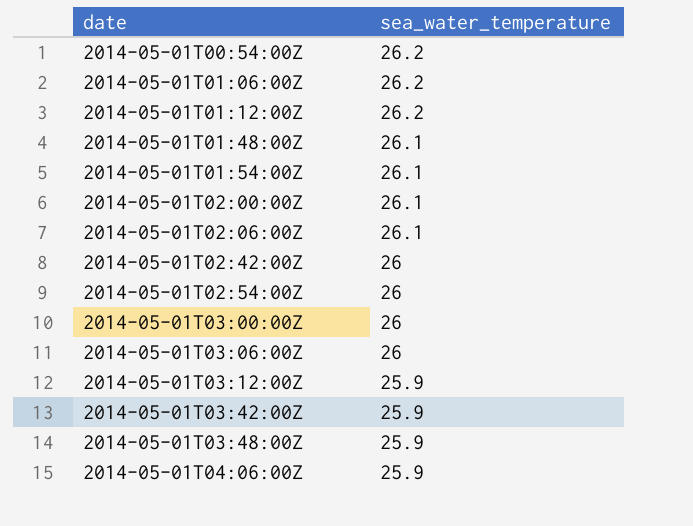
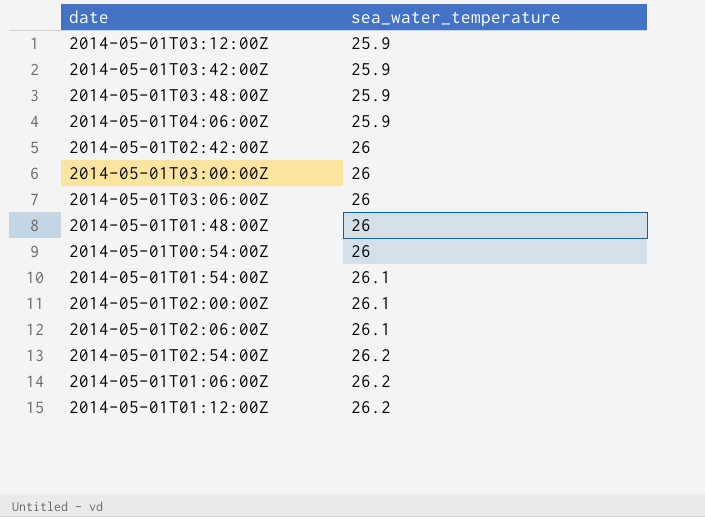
row order: date ascending -> sea_water_temperature ascending
2014-05-01T01:48:00Z | sea_water_temperature: 26.1 -> 26
2014-05-01T00:54:00Z | sea_water_temperature: 26.2 -> 26
2014-05-01T02:54:00Z | sea_water_temperature: 26 -> 26.2

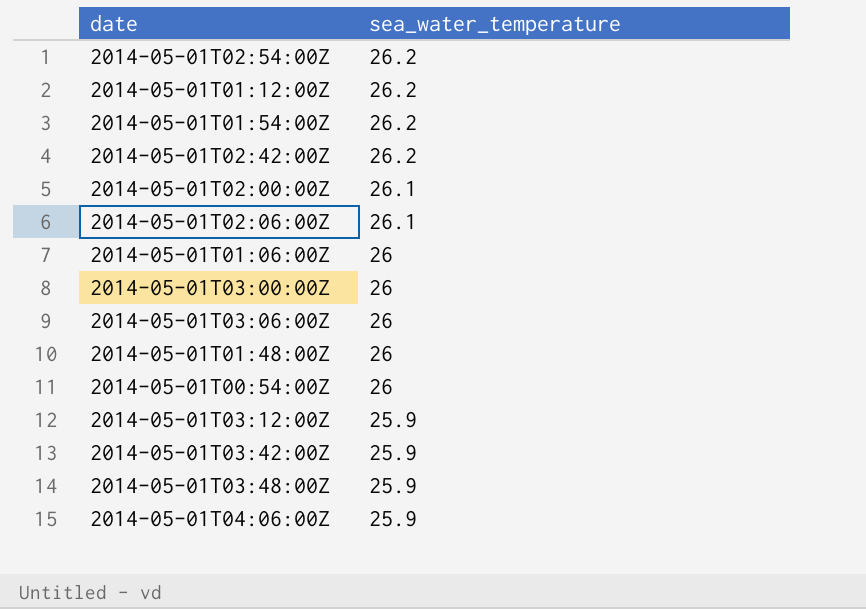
row order: sea_water_temperature ascending -> sea_water_temperature descending
2014-05-01T01:54:00Z | sea_water_temperature: 26.1 -> 26.2
2014-05-01T02:42:00Z | sea_water_temperature: 26 -> 26.2
2014-05-01T01:06:00Z | sea_water_temperature: 26.2 -> 26

